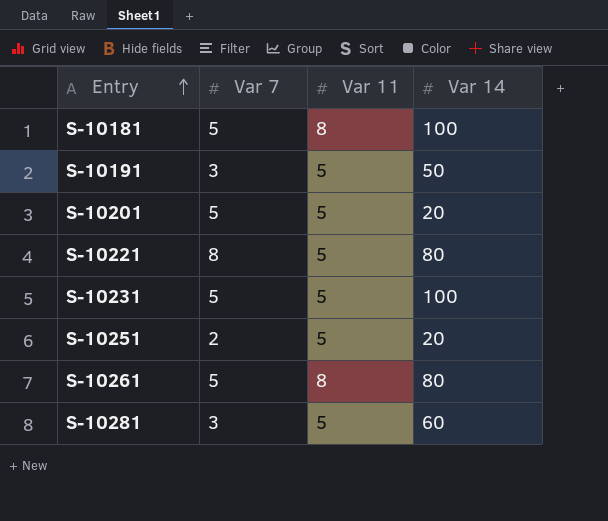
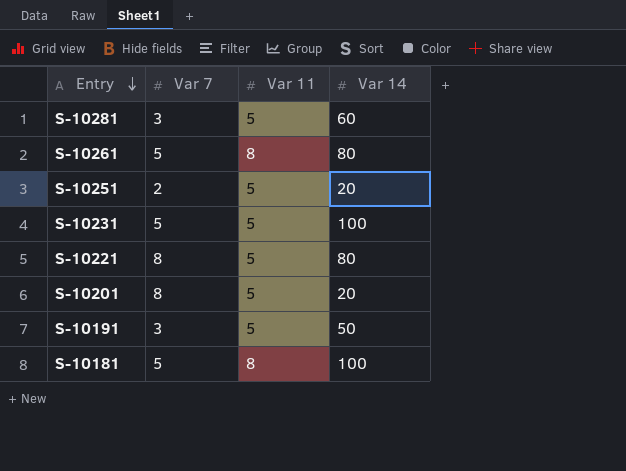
row order: Entry ascending -> Entry descending
S-10201 | Var 7: 5 -> 8

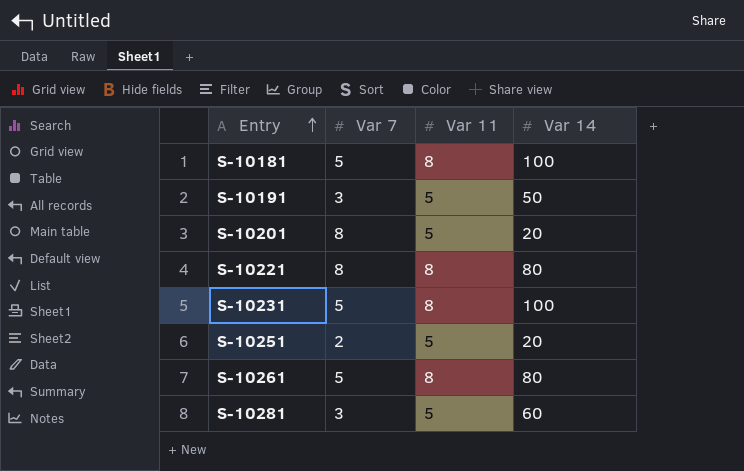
row order: Entry descending -> Entry ascending
S-10221 | Var 11: 5 -> 8
S-10231 | Var 11: 5 -> 8

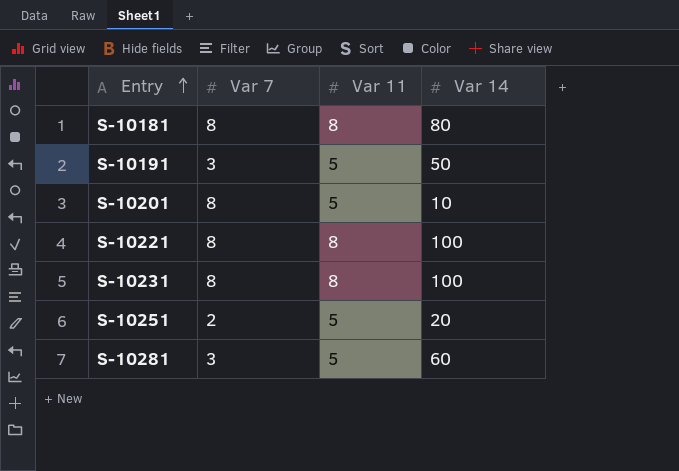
row S-10261: 5 | 8 | 80 -> none
S-10181 | Var 7: 5 -> 8
S-10181 | Var 14: 100 -> 80
S-10201 | Var 14: 20 -> 10
S-10221 | Var 14: 80 -> 100
S-10231 | Var 7: 5 -> 8

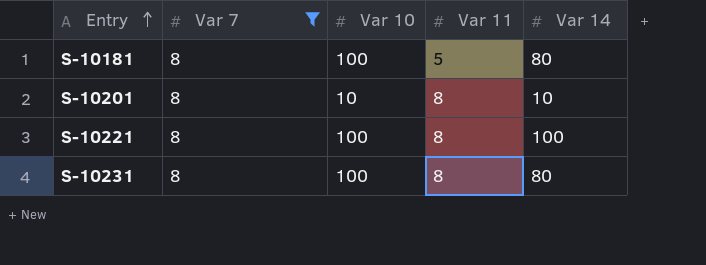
filter: none -> Var 7 = 8
column Var 10 | position: none -> 3
S-10181 | Var 11: 8 -> 5
S-10201 | Var 11: 5 -> 8
S-10231 | Var 14: 100 -> 80

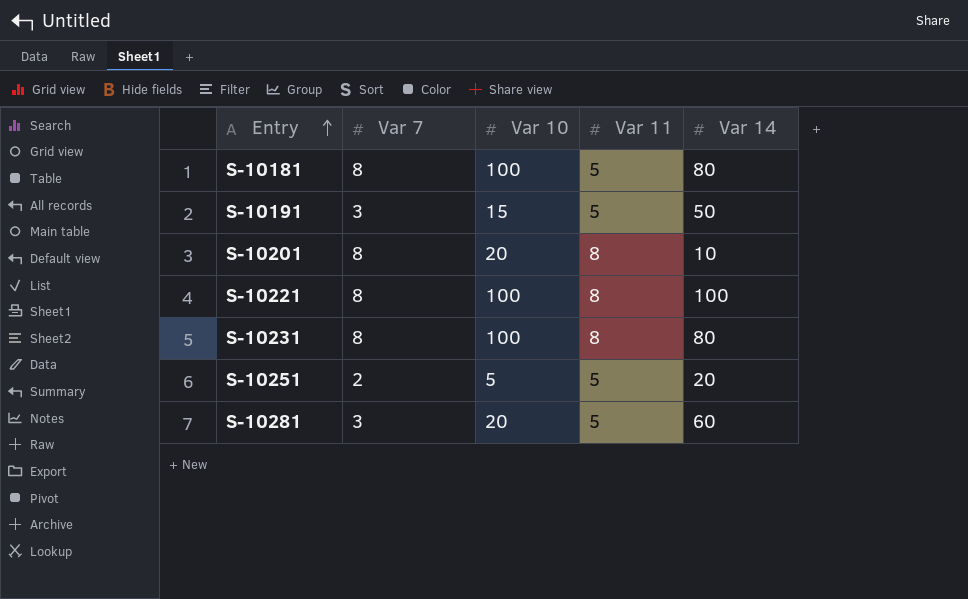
filter: Var 7 = 8 -> none
S-10201 | Var 10: 10 -> 20

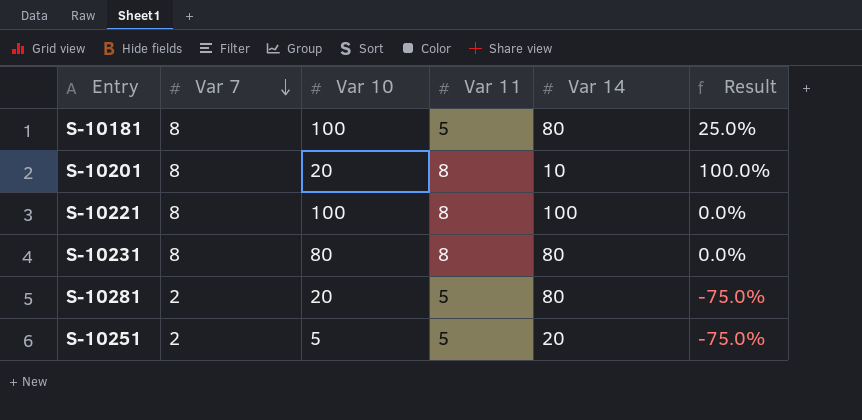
row order: Entry ascending -> Var 7 descending
column Result | formula: none -> ([Var 10] - [Var 14]) / [Var 14]
row S-10191: 3 | 15 | 5 | 50 -> none
S-10231 | Var 10: 100 -> 80
S-10281 | Var 7: 3 -> 2
S-10281 | Var 14: 60 -> 80

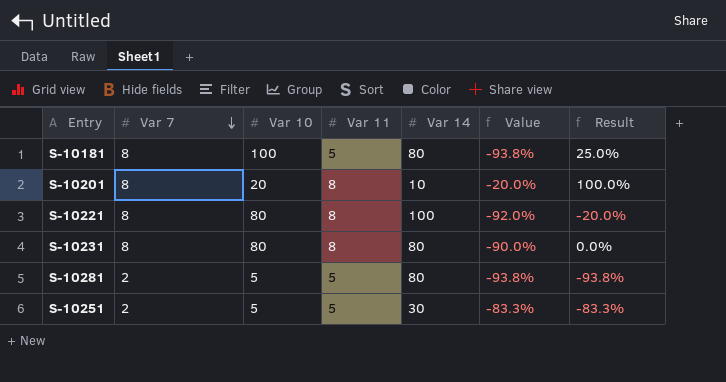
column Value | formula: none -> ([Var 11] - [Var 14]) / [Var 14]
S-10221 | Var 10: 100 -> 80
S-10221 | Result: 0.0% -> -20.0%
S-10281 | Var 10: 20 -> 5
S-10281 | Result: -75.0% -> -93.8%
S-10251 | Var 14: 20 -> 30
S-10251 | Result: -75.0% -> -83.3%

